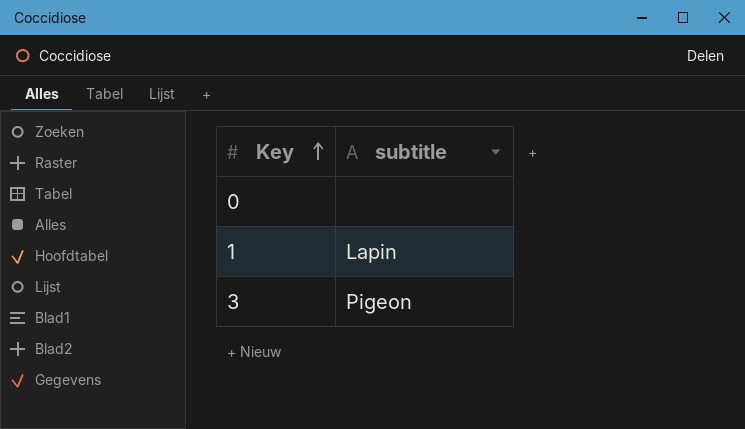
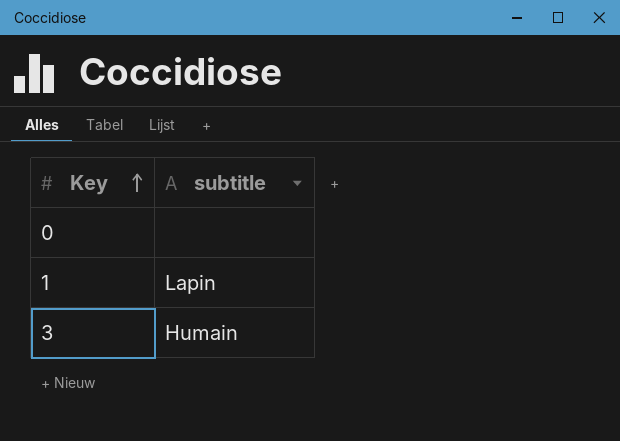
3 | subtitle: Pigeon -> Humain

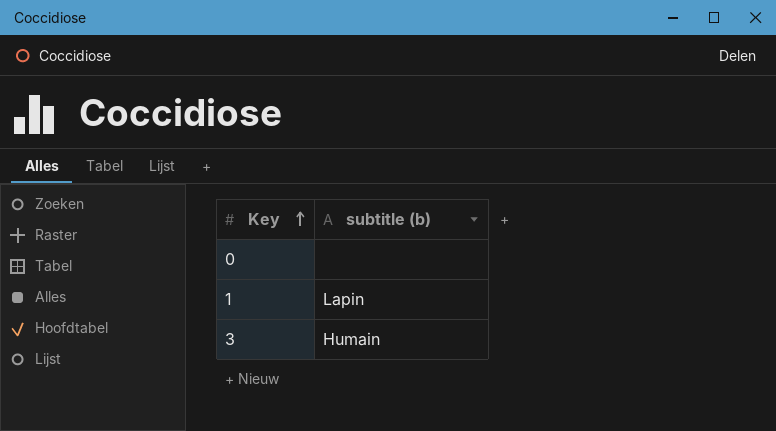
column name: subtitle -> subtitle (b)

